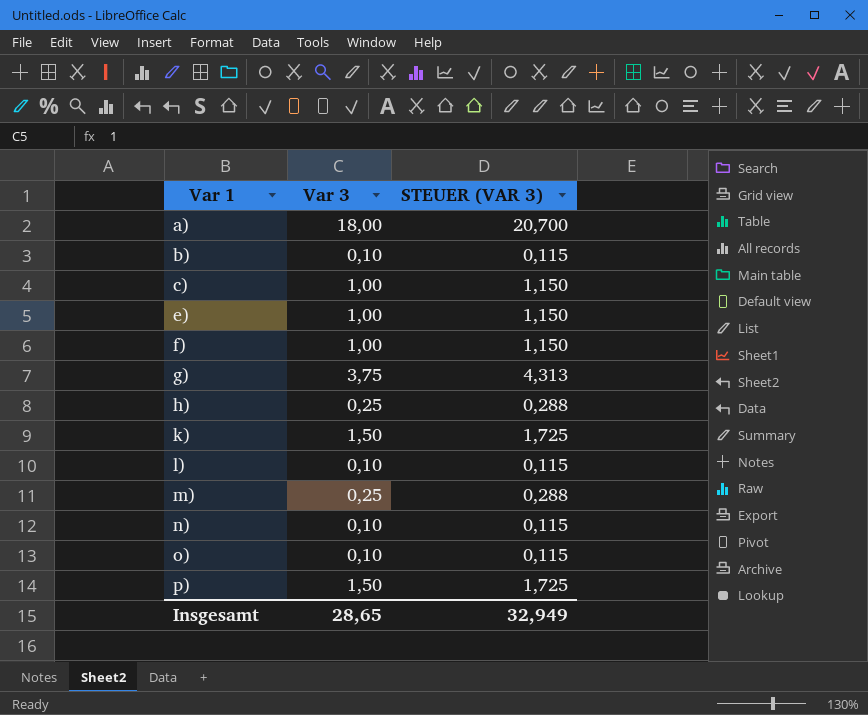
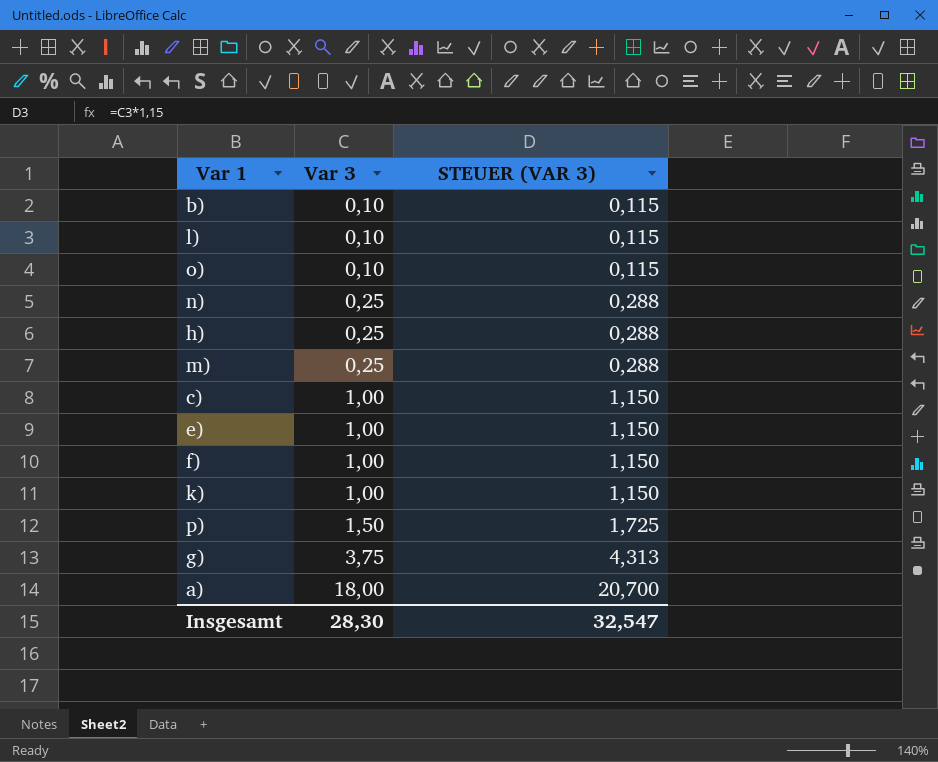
row order: Var 1 ascending -> Var 3 ascending
n) | Var 3: 0,10 -> 0,25
n) | STEUER (VAR 3): 0,115 -> 0,288
k) | Var 3: 1,50 -> 1,00
k) | STEUER (VAR 3): 1,725 -> 1,150
Insgesamt | Var 3: 28,65 -> 28,30
Insgesamt | STEUER (VAR 3): 32,949 -> 32,547

